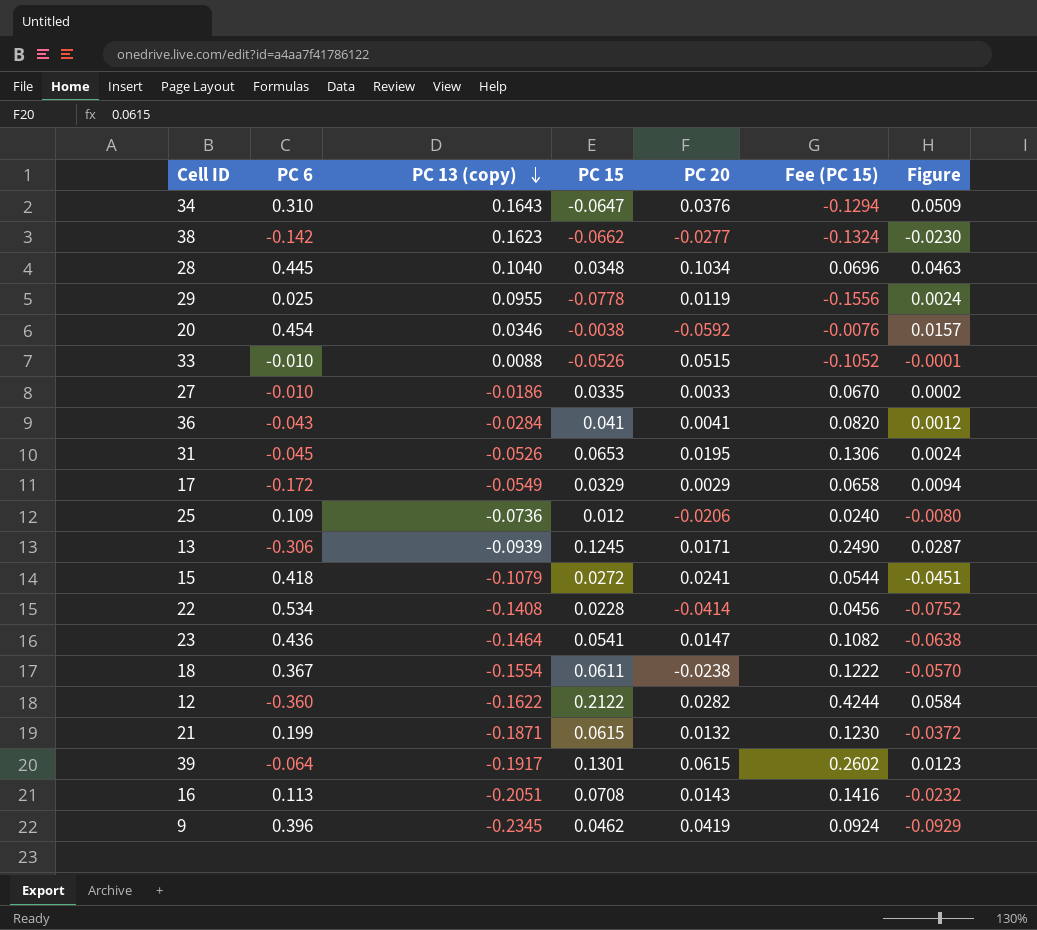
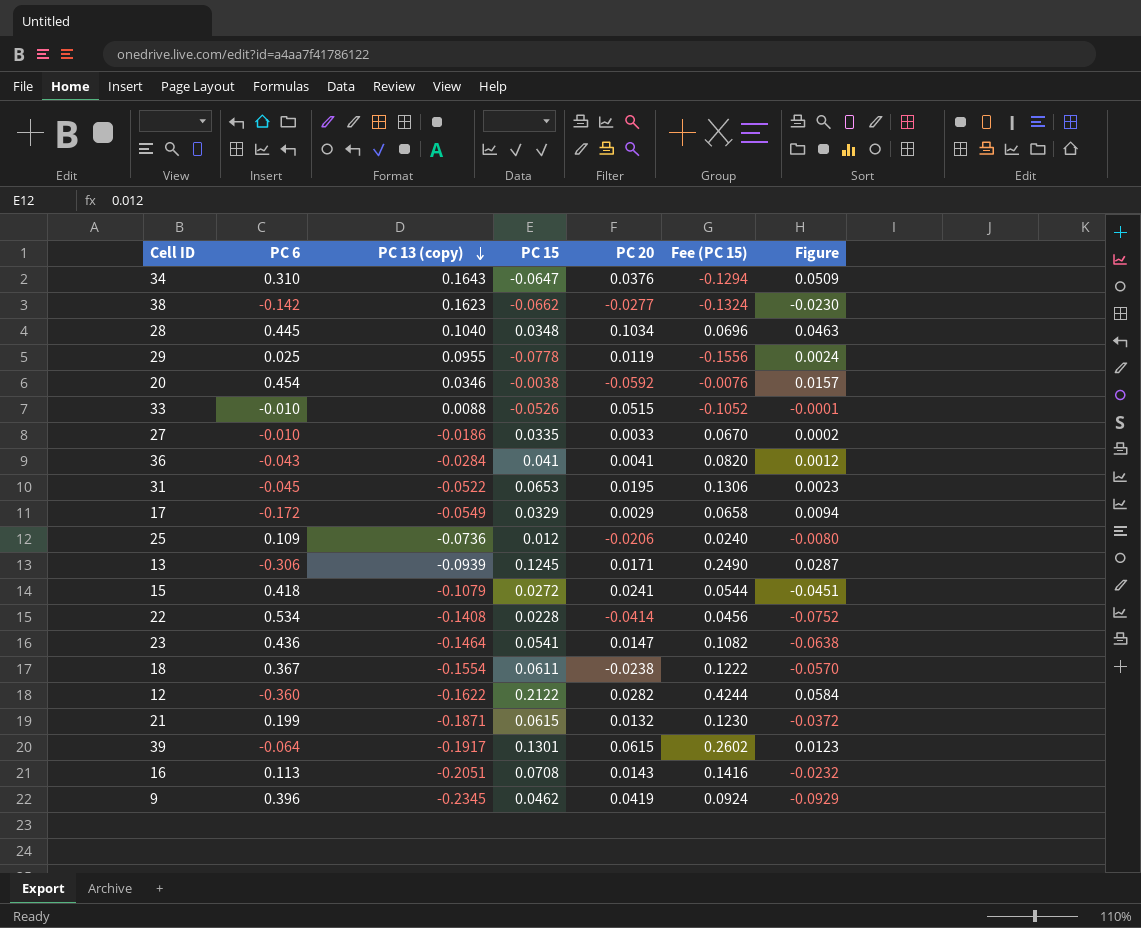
31 | PC 13 (copy): -0.0526 -> -0.0522
31 | Figure: 0.0024 -> 0.0023

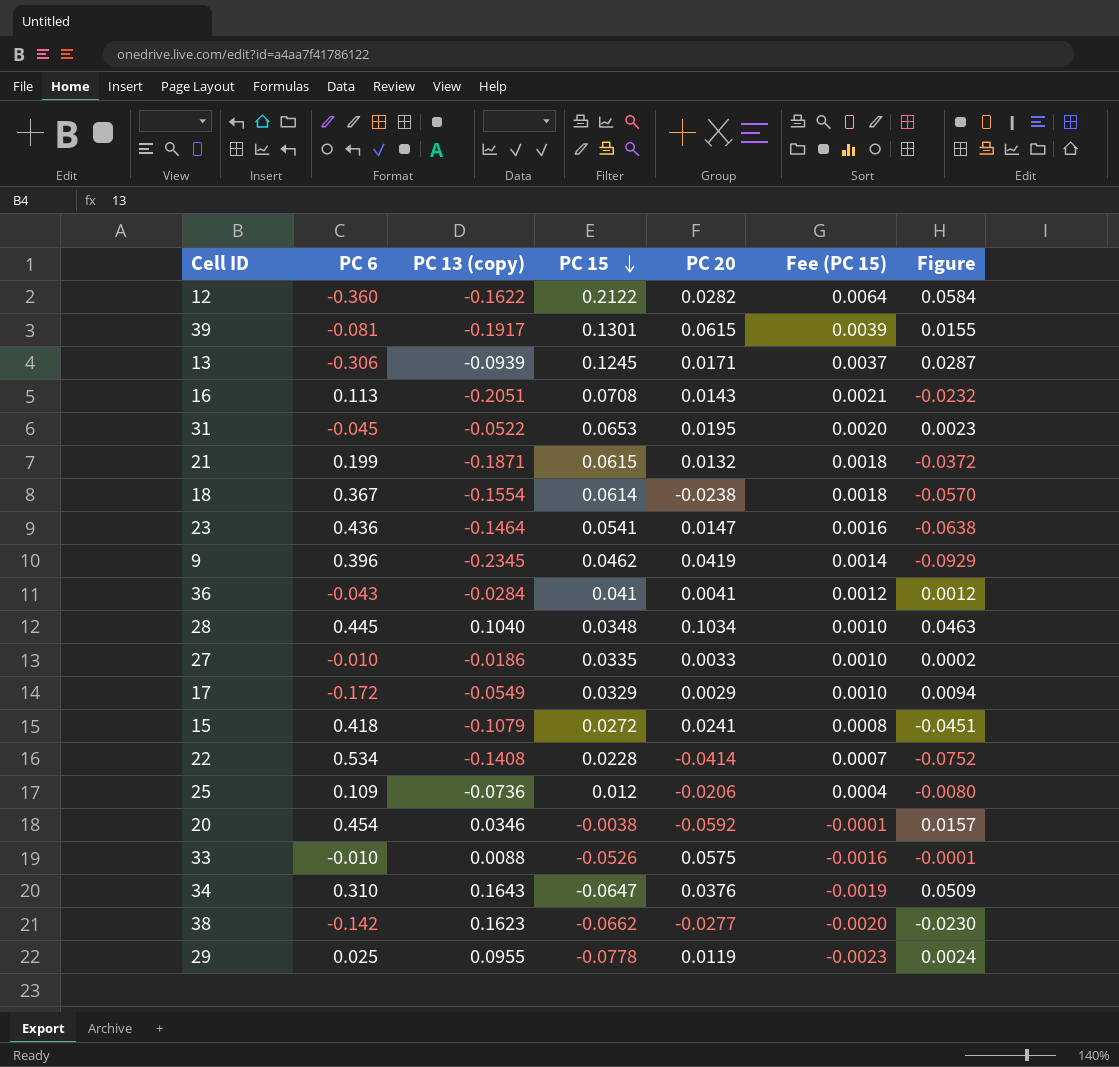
row order: PC 13 (copy) descending -> PC 15 descending
column Fee (PC 15) | formula: [PC 15] * 2 -> [PC 15] * 0.03
39 | PC 6: -0.064 -> -0.081
39 | Figure: 0.0123 -> 0.0155
18 | PC 15: 0.0611 -> 0.0614
33 | PC 20: 0.0515 -> 0.0575

